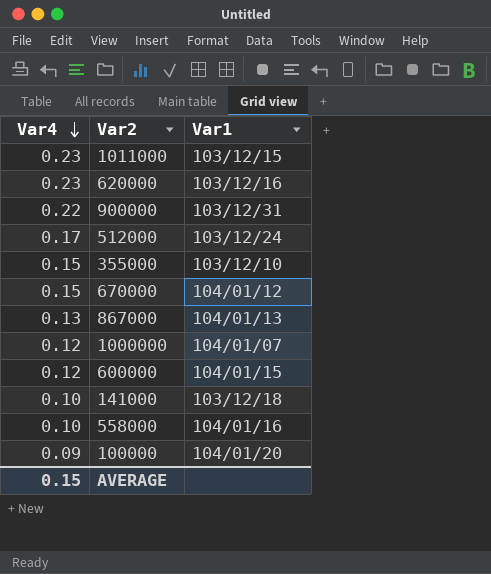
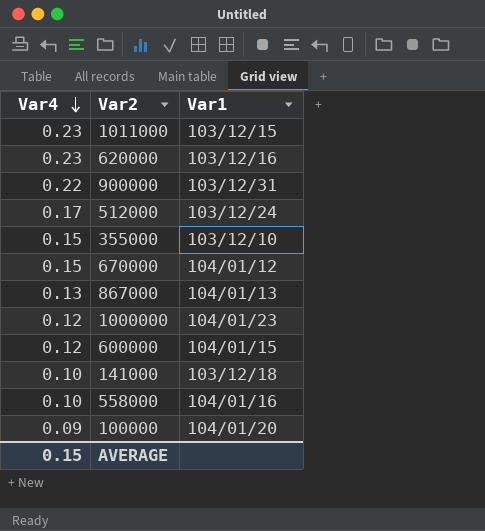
1000000 | Var1: 104/01/07 -> 104/01/23

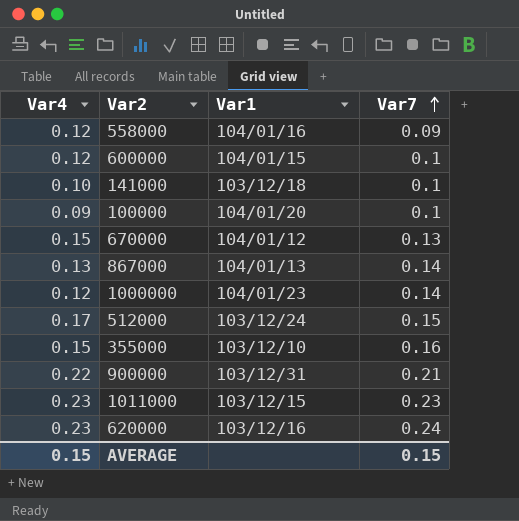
row order: Var4 descending -> Var7 ascending
column Var7 | position: none -> 4
558000 | Var4: 0.10 -> 0.12

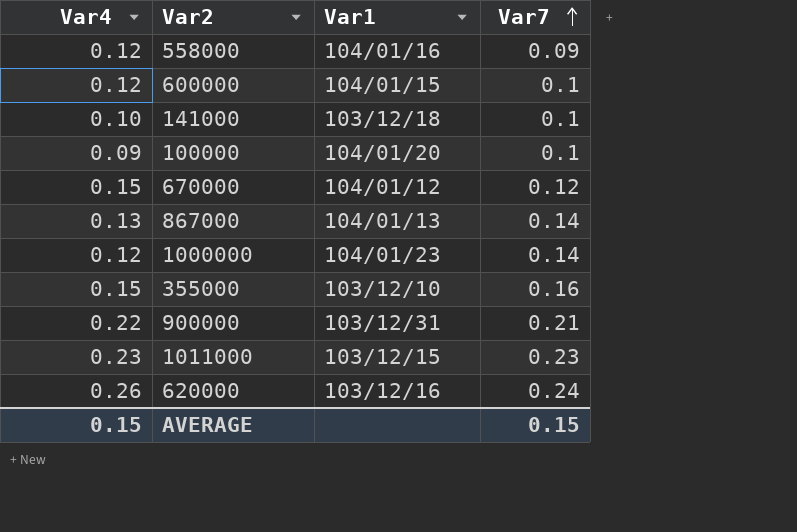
row 512000: 0.17 | 103/12/24 | 0.15 -> none
670000 | Var7: 0.13 -> 0.12
620000 | Var4: 0.23 -> 0.26

